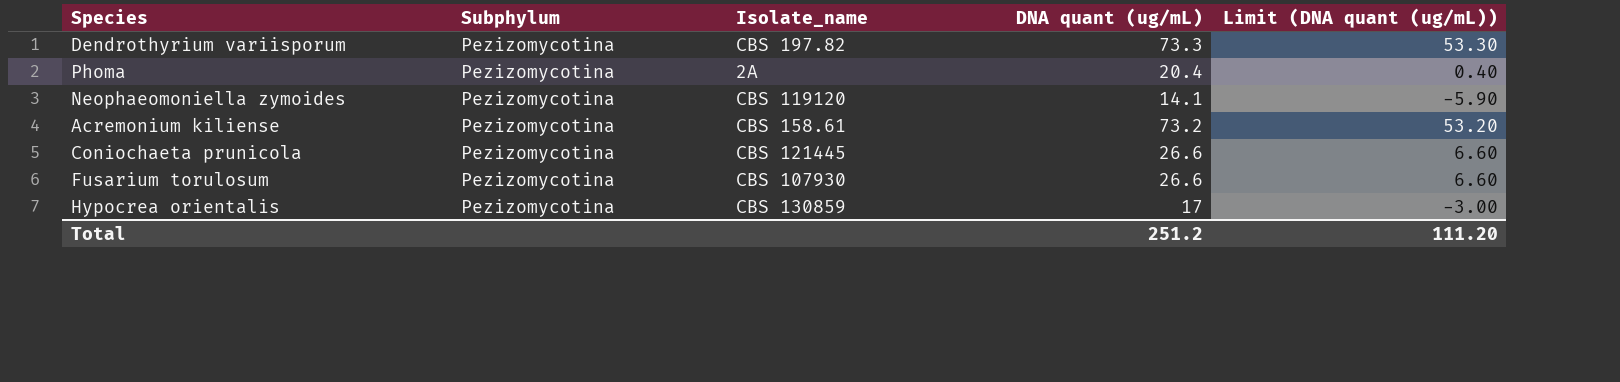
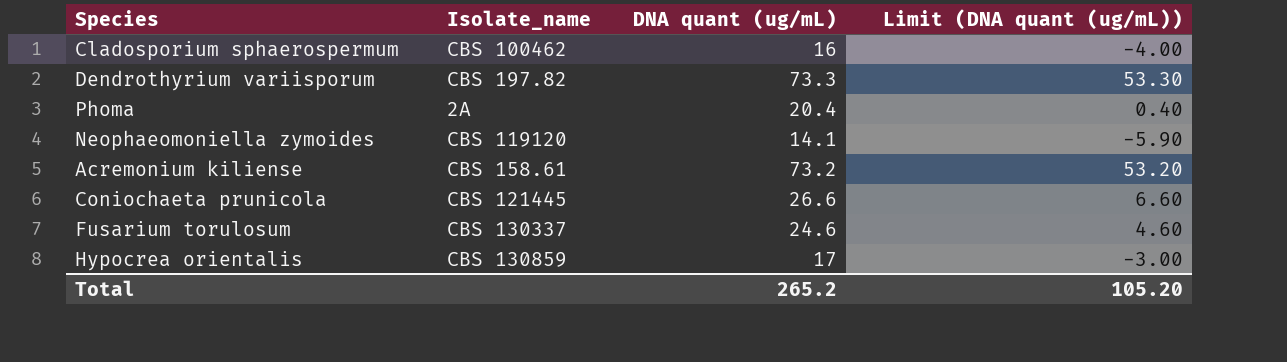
column Subphylum | position: 2 -> none
row Cladosporium sphaerospermum: none -> CBS 100462 | 16 | -4.00
Fusarium torulosum | Isolate_name: CBS 107930 -> CBS 130337
Fusarium torulosum | DNA quant (ug/mL): 26.6 -> 24.6
Fusarium torulosum | Limit (DNA quant (ug/mL)): 6.60 -> 4.60
Total | DNA quant (ug/mL): 251.2 -> 265.2
Total | Limit (DNA quant (ug/mL)): 111.20 -> 105.20

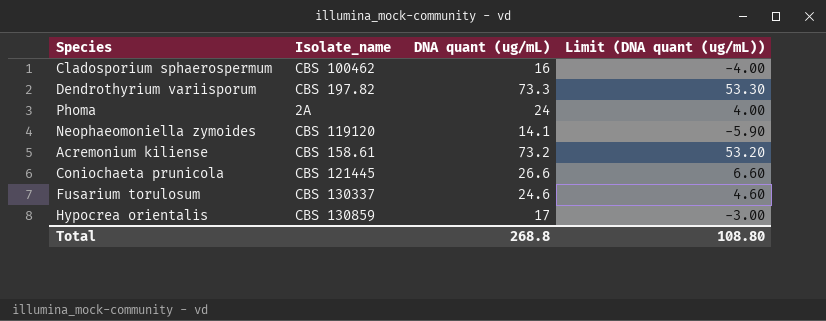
Phoma | DNA quant (ug/mL): 20.4 -> 24
Phoma | Limit (DNA quant (ug/mL)): 0.40 -> 4.00
Total | DNA quant (ug/mL): 265.2 -> 268.8
Total | Limit (DNA quant (ug/mL)): 105.20 -> 108.80

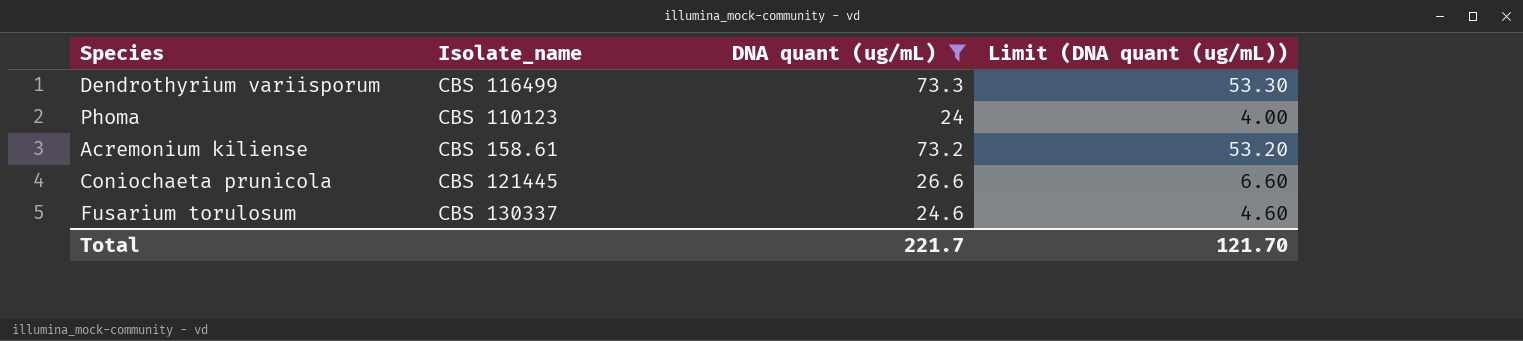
filter: none -> DNA quant (ug/mL) >= 24
Dendrothyrium variisporum | Isolate_name: CBS 197.82 -> CBS 116499
Phoma | Isolate_name: 2A -> CBS 110123
Total | DNA quant (ug/mL): 268.8 -> 221.7
Total | Limit (DNA quant (ug/mL)): 108.80 -> 121.70

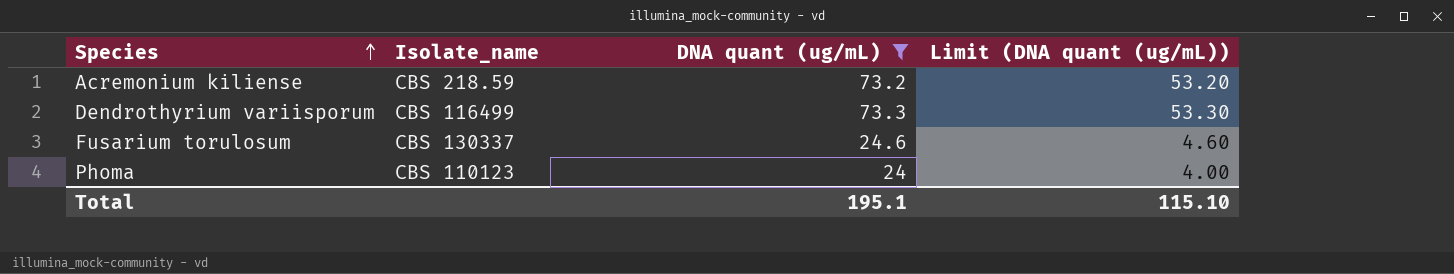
row order: none -> Species ascending
row Coniochaeta prunicola: CBS 121445 | 26.6 | 6.60 -> none
Acremonium kiliense | Isolate_name: CBS 158.61 -> CBS 218.59
Total | DNA quant (ug/mL): 221.7 -> 195.1
Total | Limit (DNA quant (ug/mL)): 121.70 -> 115.10

